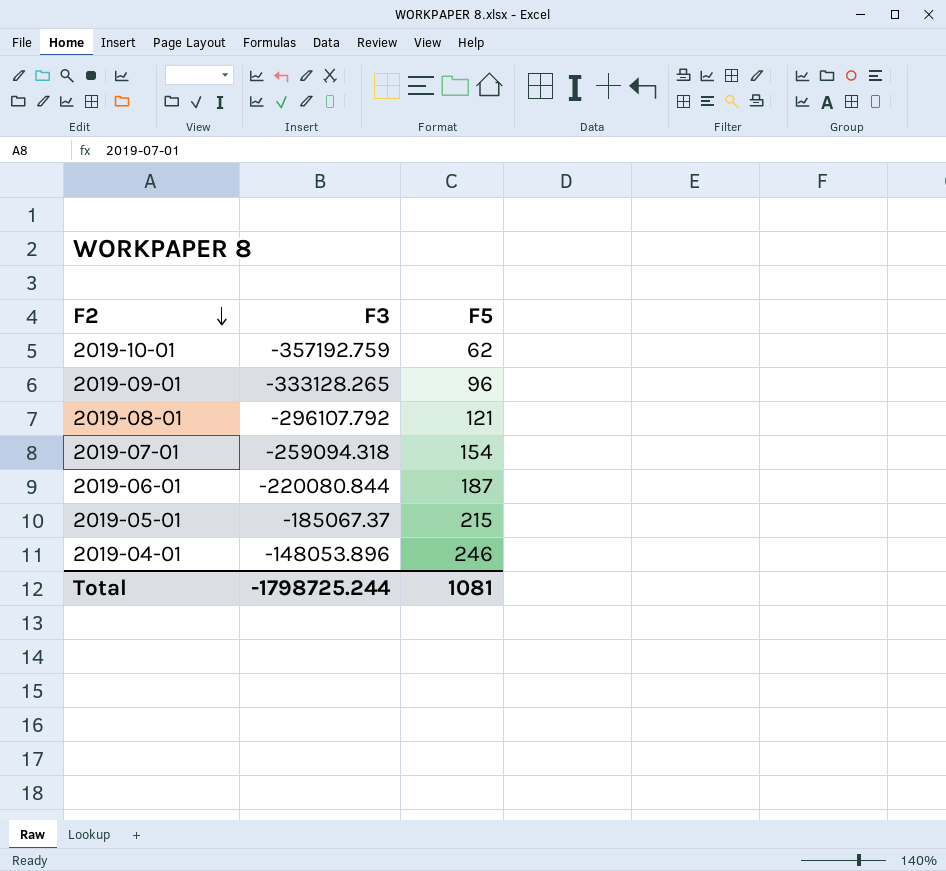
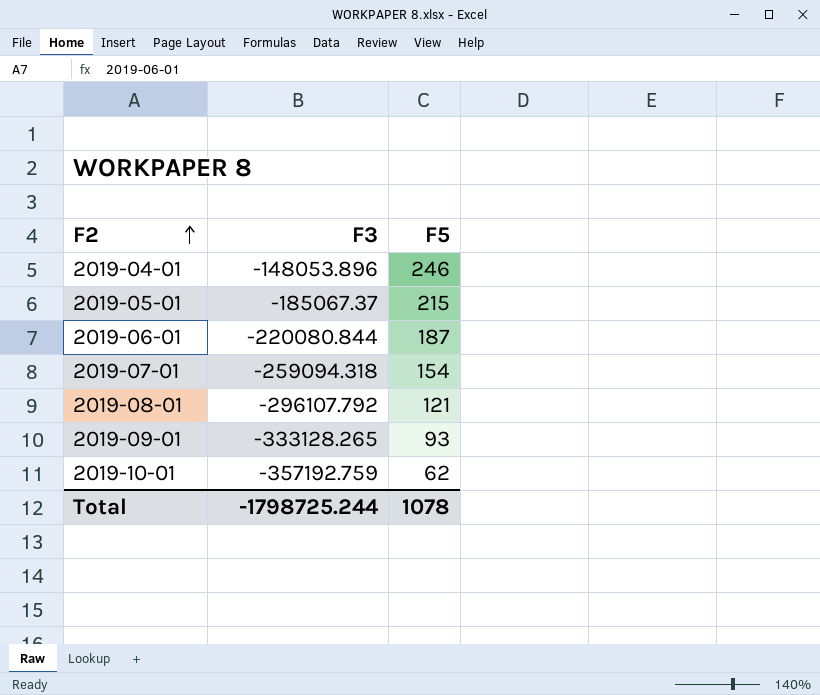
row order: F2 descending -> F2 ascending
2019-09-01 | F5: 96 -> 93
Total | F5: 1081 -> 1078

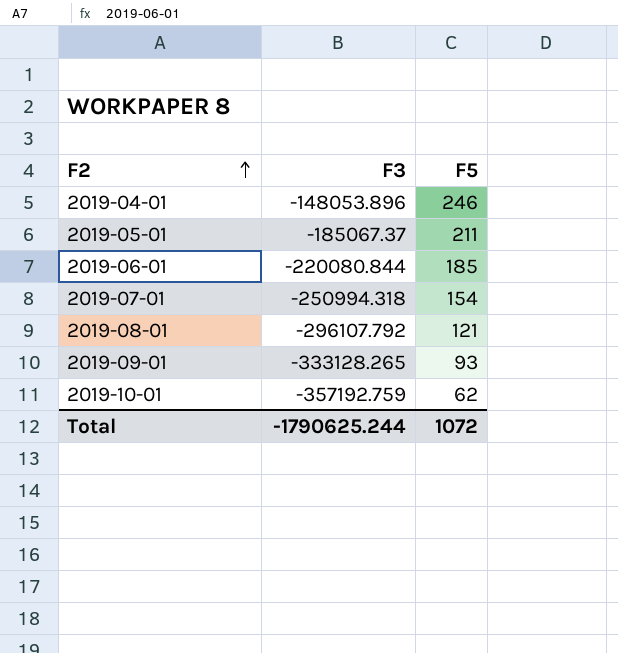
2019-05-01 | F5: 215 -> 211
2019-06-01 | F5: 187 -> 185
2019-07-01 | F3: -259094.318 -> -250994.318
Total | F3: -1798725.244 -> -1790625.244
Total | F5: 1078 -> 1072

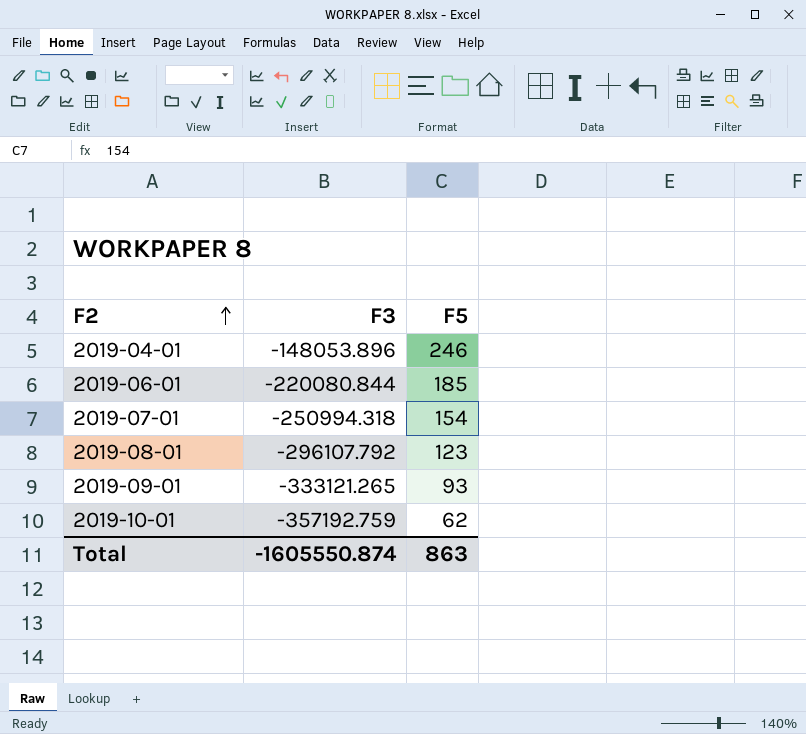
row 2019-05-01: -185067.37 | 211 -> none
2019-08-01 | F5: 121 -> 123
2019-09-01 | F3: -333128.265 -> -333121.265
Total | F3: -1790625.244 -> -1605550.874
Total | F5: 1072 -> 863

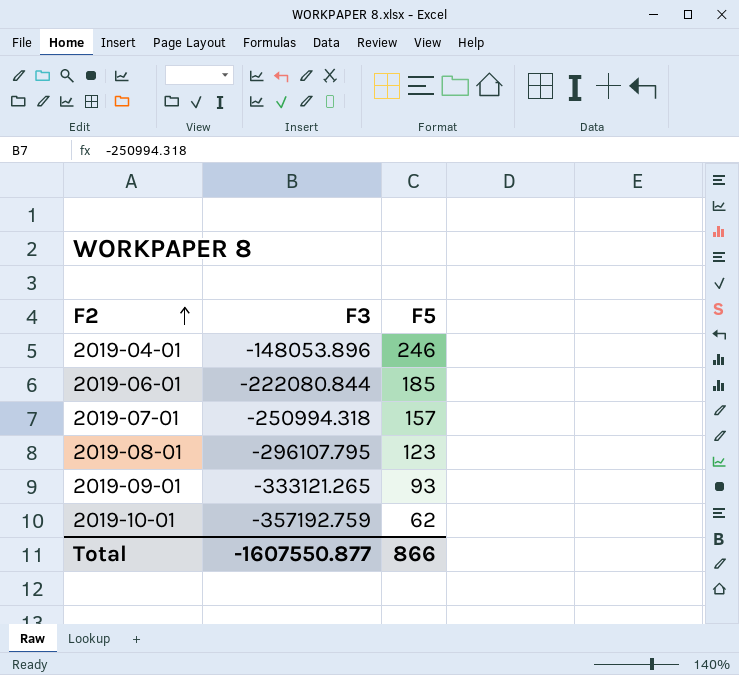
2019-06-01 | F3: -220080.844 -> -222080.844
2019-07-01 | F5: 154 -> 157
2019-08-01 | F3: -296107.792 -> -296107.795
Total | F3: -1605550.874 -> -1607550.877
Total | F5: 863 -> 866

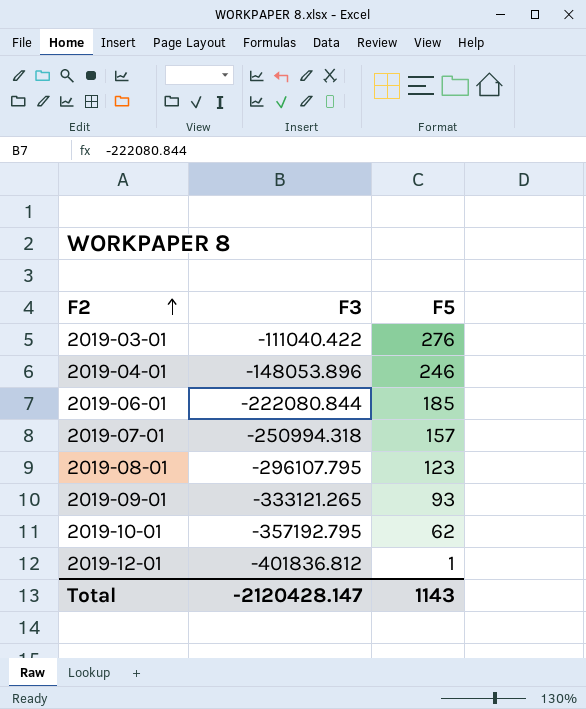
row 2019-03-01: none -> -111040.422 | 276
2019-10-01 | F3: -357192.759 -> -357192.795
row 2019-12-01: none -> -401836.812 | 1
Total | F3: -1607550.877 -> -2120428.147
Total | F5: 866 -> 1143

